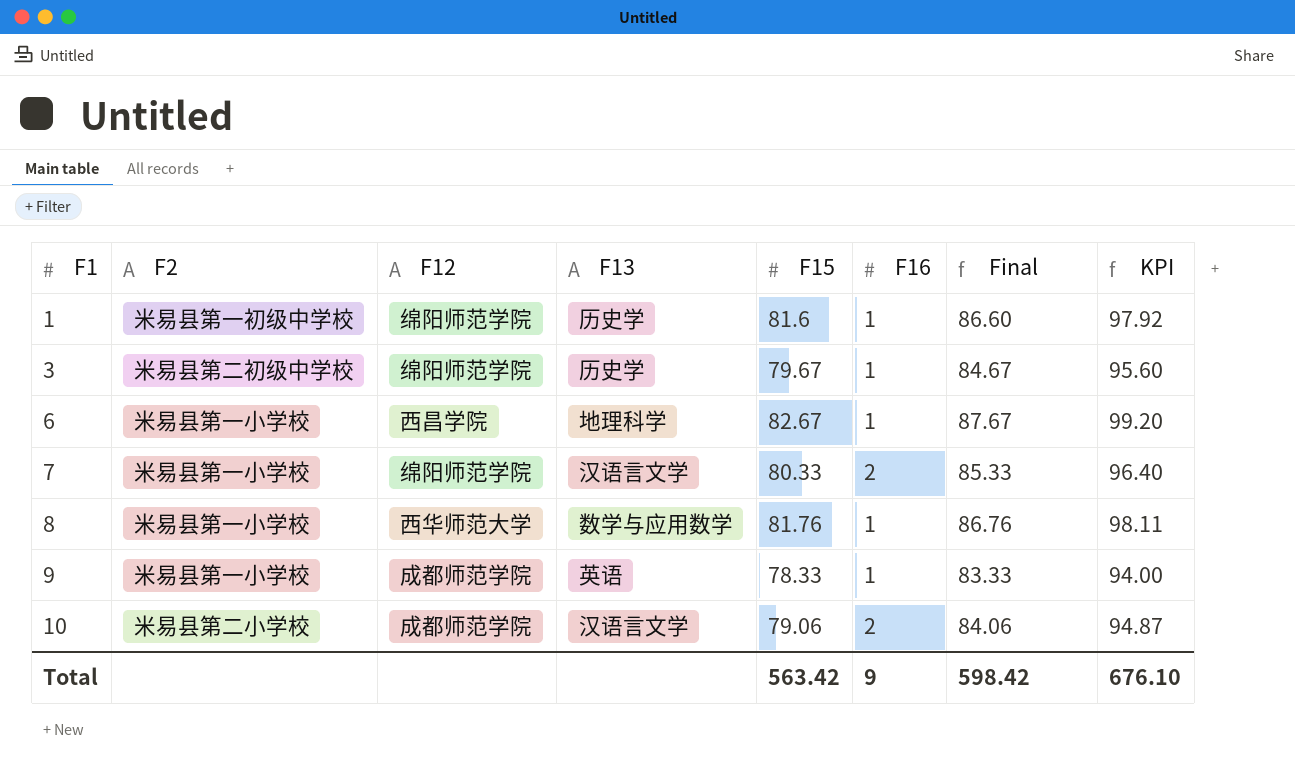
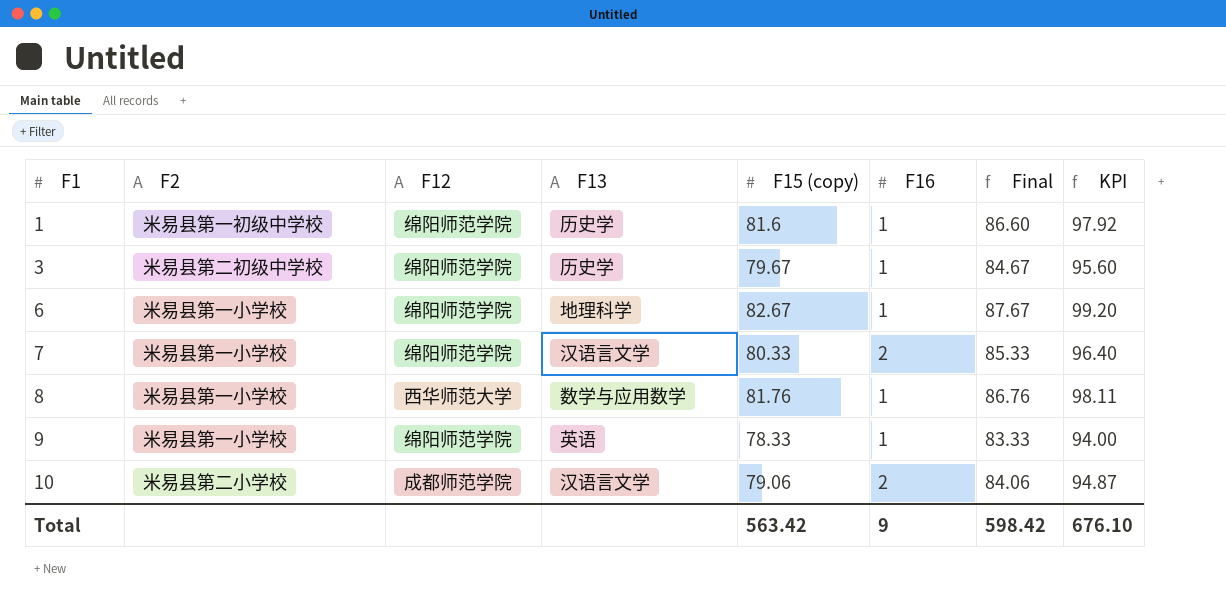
column name: F15 -> F15 (copy)
6 | F12: 西昌学院 -> 绵阳师范学院
9 | F12: 成都师范学院 -> 绵阳师范学院

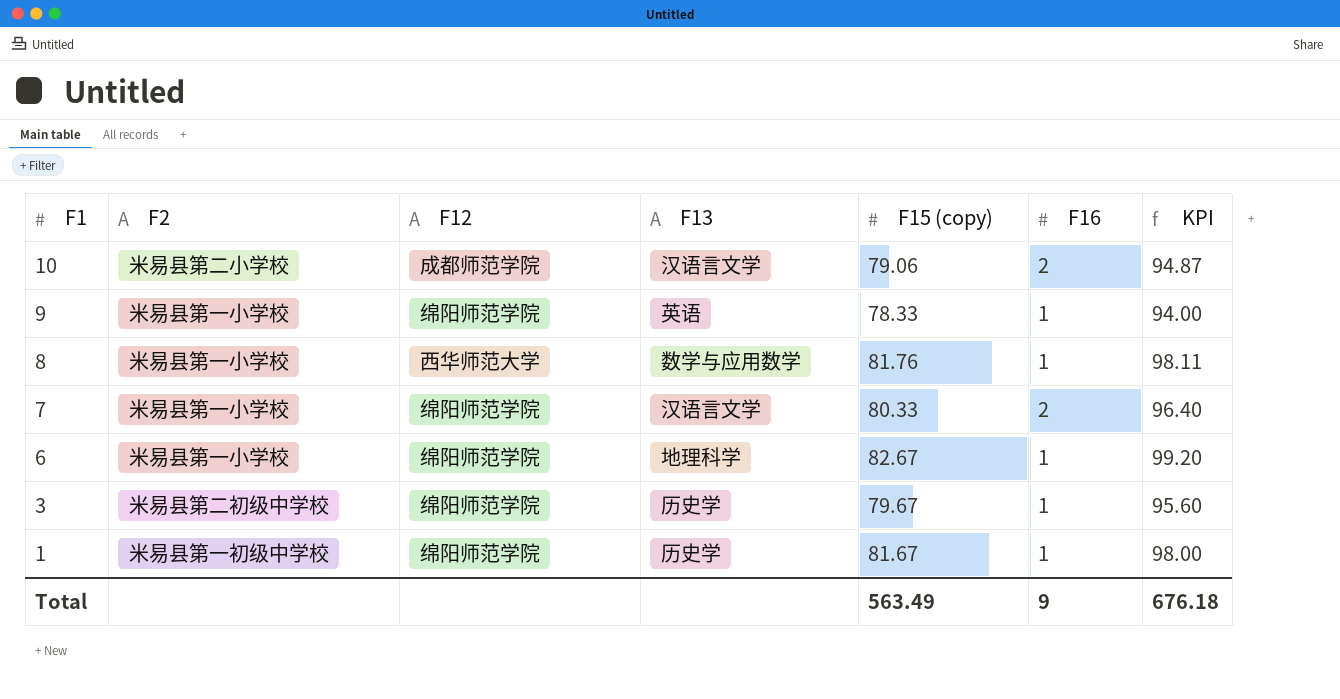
row order: F1 ascending -> F1 descending
column Final | formula: [F15 (copy)] + 5 -> none
1 | F15 (copy): 81.6 -> 81.67
1 | KPI: 97.92 -> 98.00
Total | F15 (copy): 563.42 -> 563.49
Total | KPI: 676.10 -> 676.18

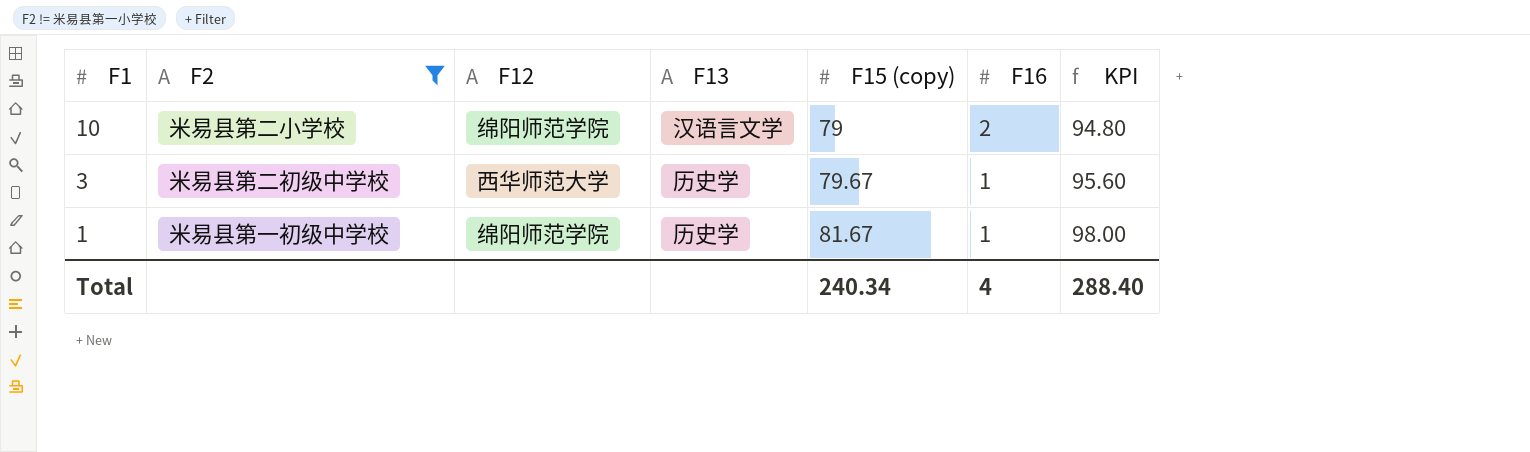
filter: none -> F2 != 米易县第一小学校
10 | F12: 成都师范学院 -> 绵阳师范学院
10 | F15 (copy): 79.06 -> 79
10 | KPI: 94.87 -> 94.80
3 | F12: 绵阳师范学院 -> 西华师范大学
Total | F15 (copy): 563.49 -> 240.34
Total | F16: 9 -> 4
Total | KPI: 676.18 -> 288.40

